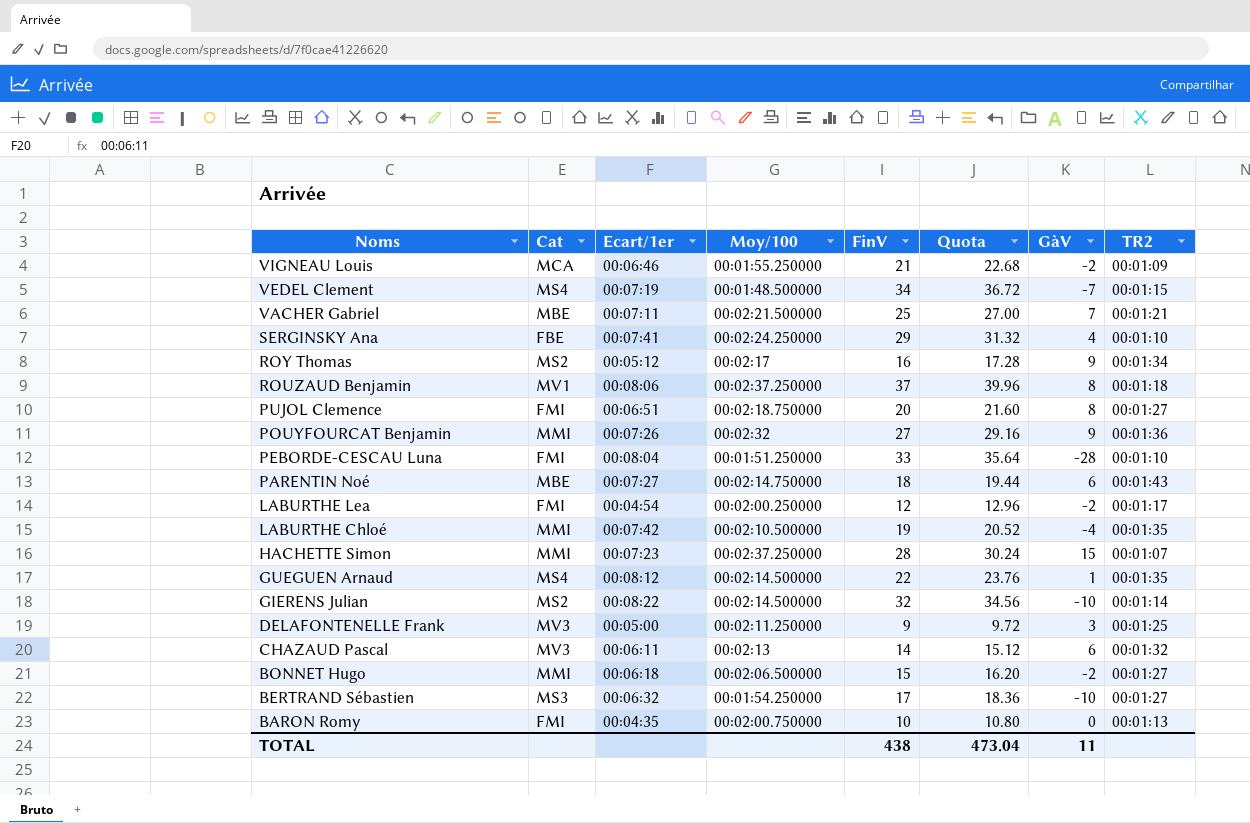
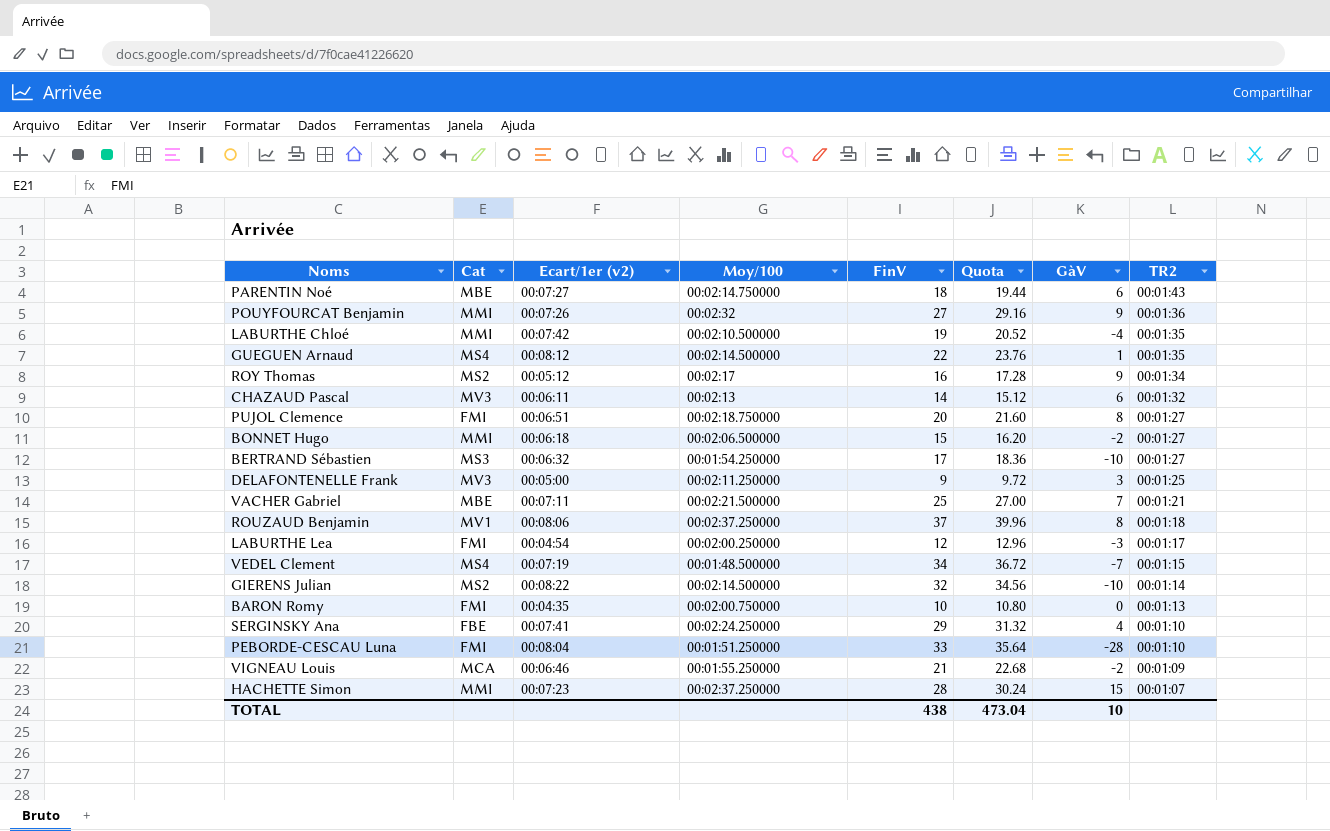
row order: Noms descending -> TR2 descending
column name: Ecart/1er -> Ecart/1er (v2)
LABURTHE Lea | GàV: -2 -> -3
TOTAL | GàV: 11 -> 10

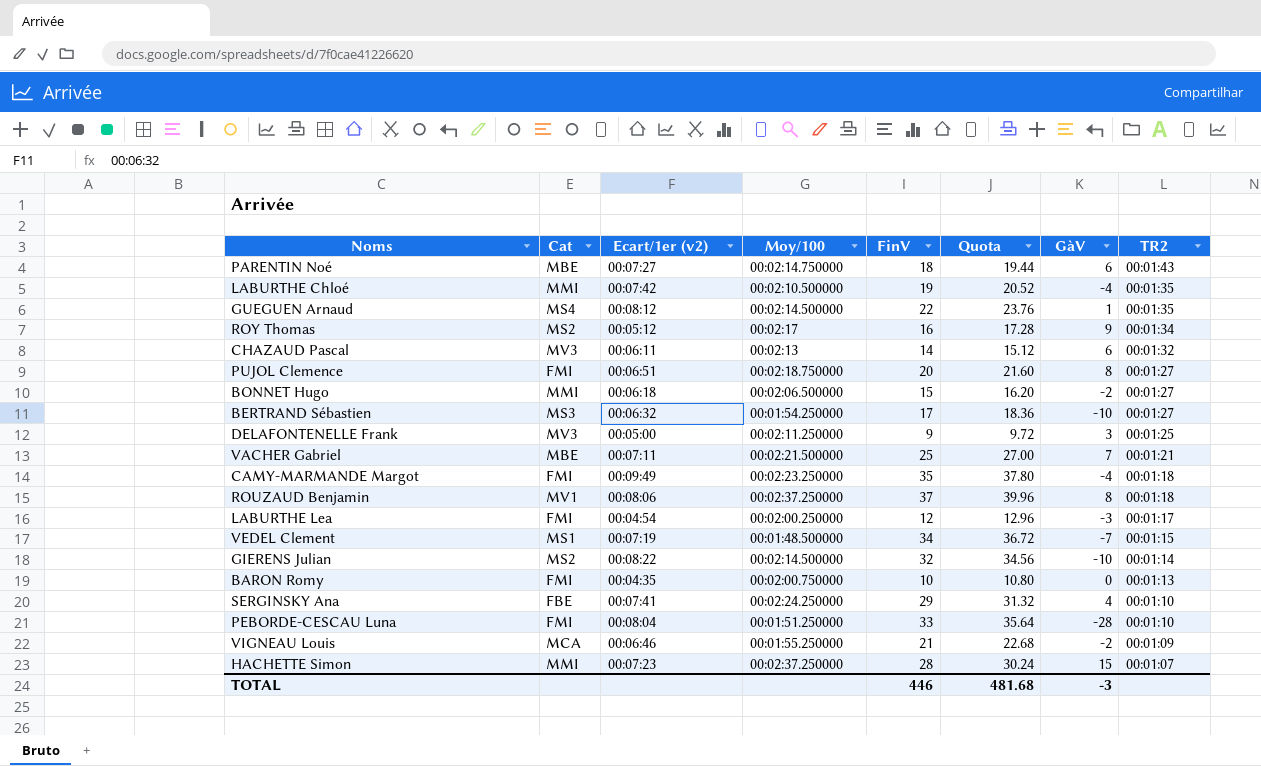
row POUYFOURCAT Benjamin: MMI | 00:07:26 | 00:02:32 | 27 | 29.16 | 9 | 00:01:36 -> none
row CAMY-MARMANDE Margot: none -> FMI | 00:09:49 | 00:02:23.250000 | 35 | 37.80 | -4 | 00:01:18
VEDEL Clement | Cat: MS4 -> MS1
TOTAL | FinV: 438 -> 446
TOTAL | Quota: 473.04 -> 481.68
TOTAL | GàV: 10 -> -3

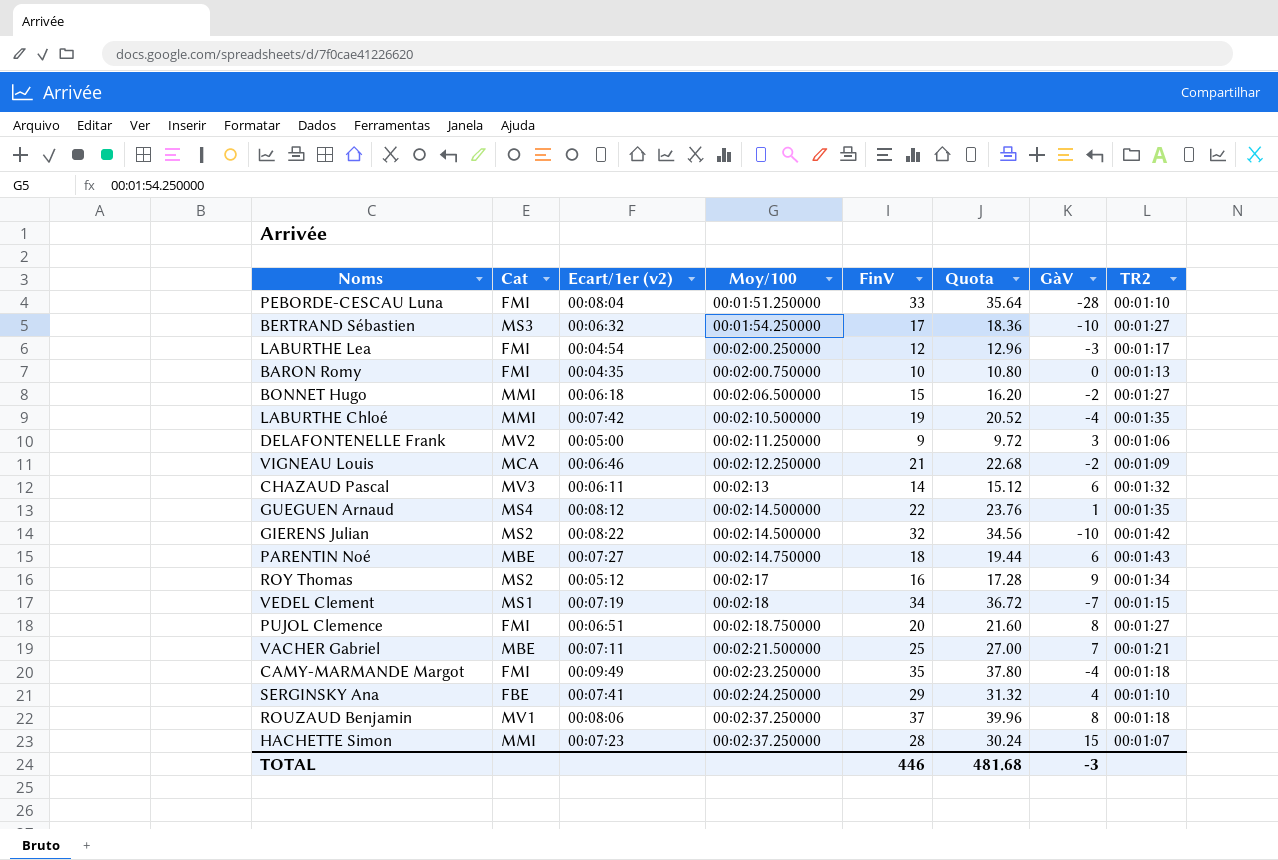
row order: TR2 descending -> Moy/100 ascending
DELAFONTENELLE Frank | Cat: MV3 -> MV2
DELAFONTENELLE Frank | TR2: 00:01:25 -> 00:01:06
VIGNEAU Louis | Moy/100: 00:01:55.250000 -> 00:02:12.250000
GIERENS Julian | TR2: 00:01:14 -> 00:01:42
VEDEL Clement | Moy/100: 00:01:48.500000 -> 00:02:18

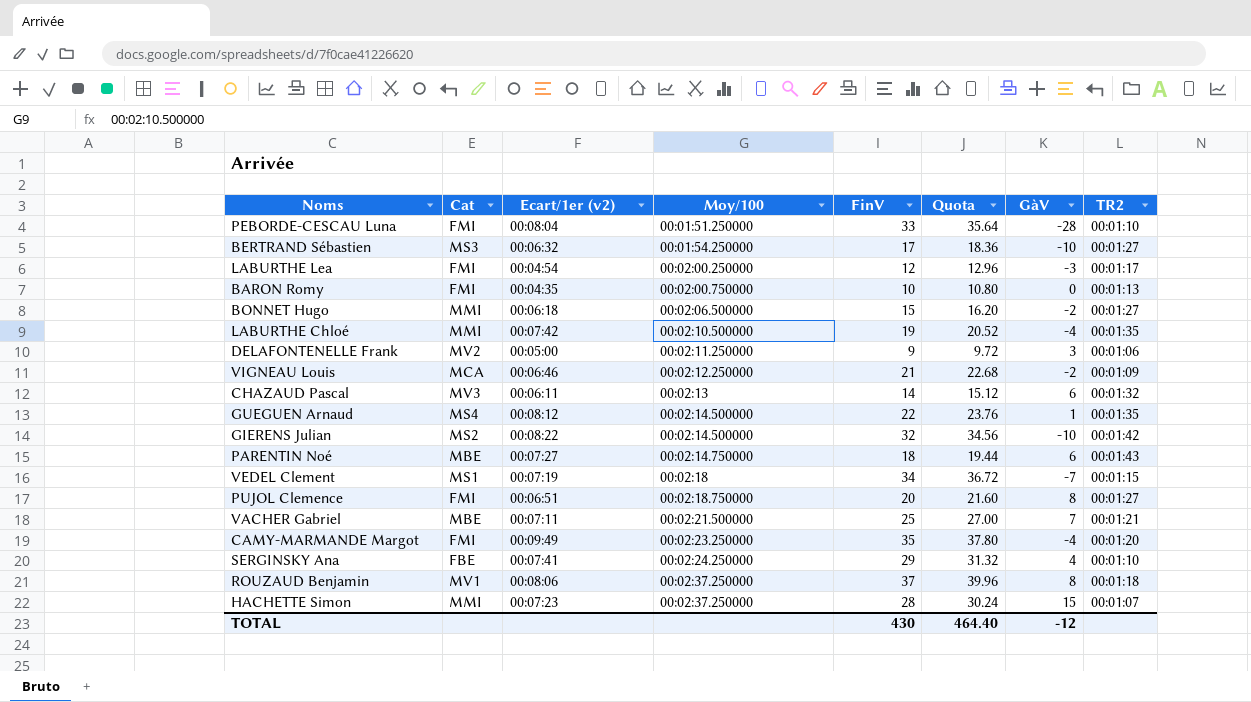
row ROY Thomas: MS2 | 00:05:12 | 00:02:17 | 16 | 17.28 | 9 | 00:01:34 -> none
CAMY-MARMANDE Margot | TR2: 00:01:18 -> 00:01:20
TOTAL | FinV: 446 -> 430
TOTAL | Quota: 481.68 -> 464.40
TOTAL | GàV: -3 -> -12

